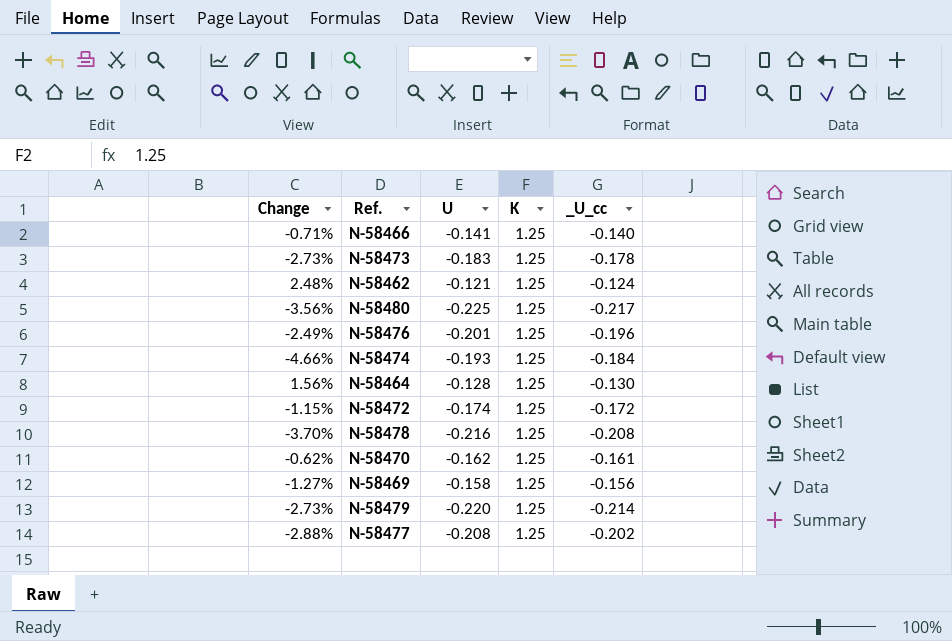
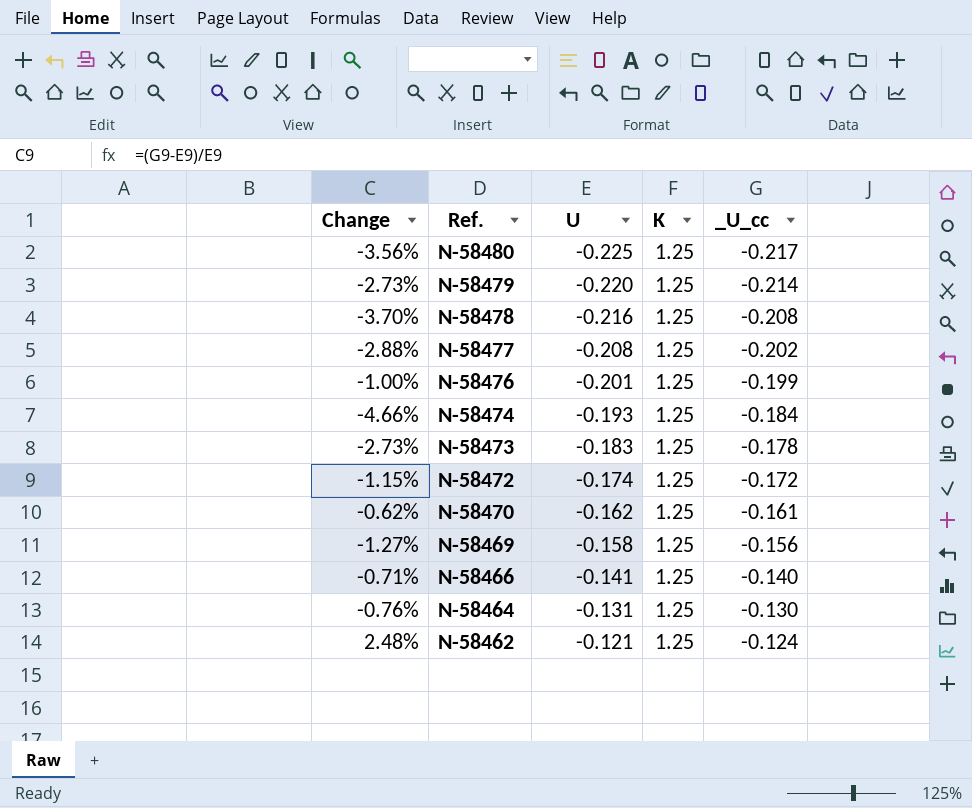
row order: none -> Ref. descending
N-58476 | Change: -2.49% -> -1.00%
N-58476 | _U_cc: -0.196 -> -0.199
N-58464 | Change: 1.56% -> -0.76%
N-58464 | U: -0.128 -> -0.131

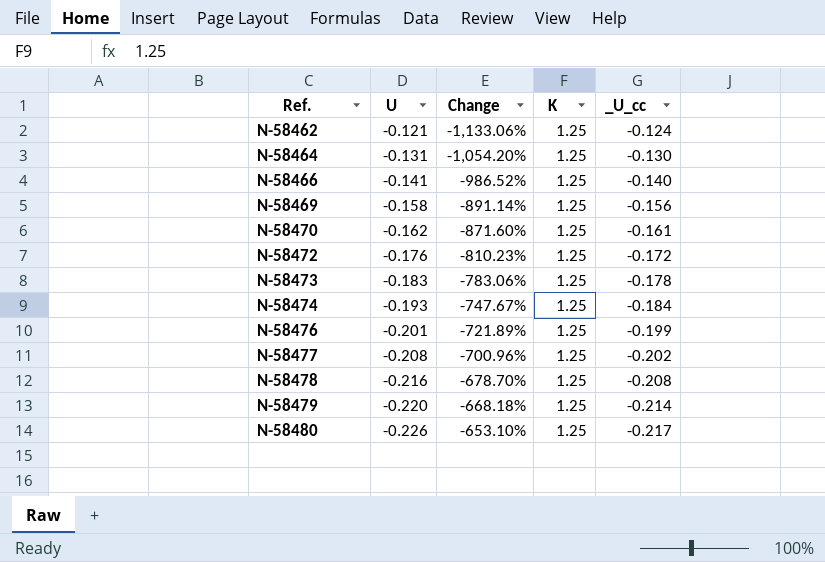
row order: Ref. descending -> Ref. ascending
column Change | formula: ([_U_cc] - [U]) / [U] -> ([K] - [U]) / [U]
column Change | position: 1 -> 3
N-58472 | U: -0.174 -> -0.176
N-58480 | U: -0.225 -> -0.226

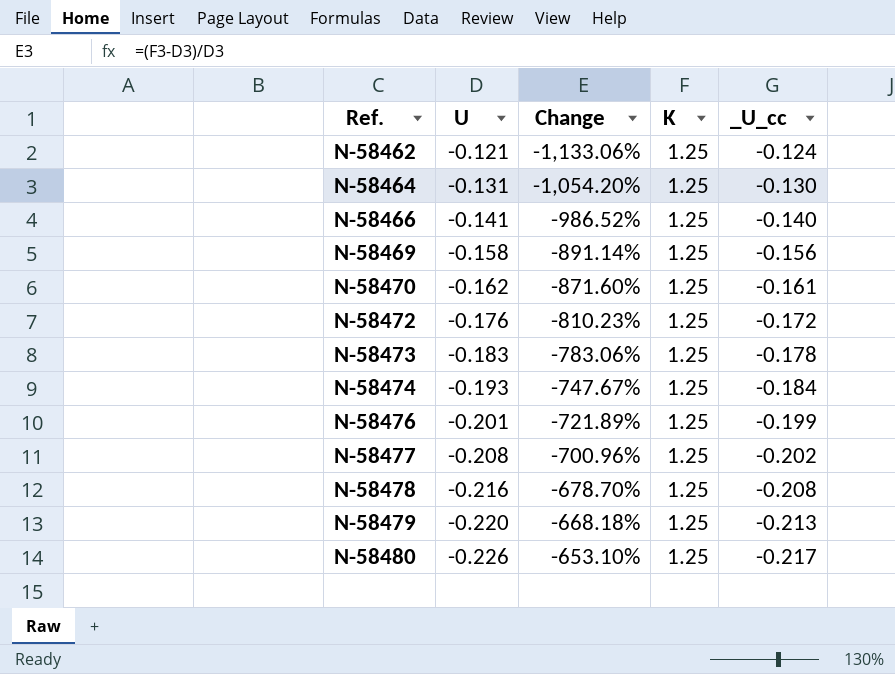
N-58479 | _U_cc: -0.214 -> -0.213

